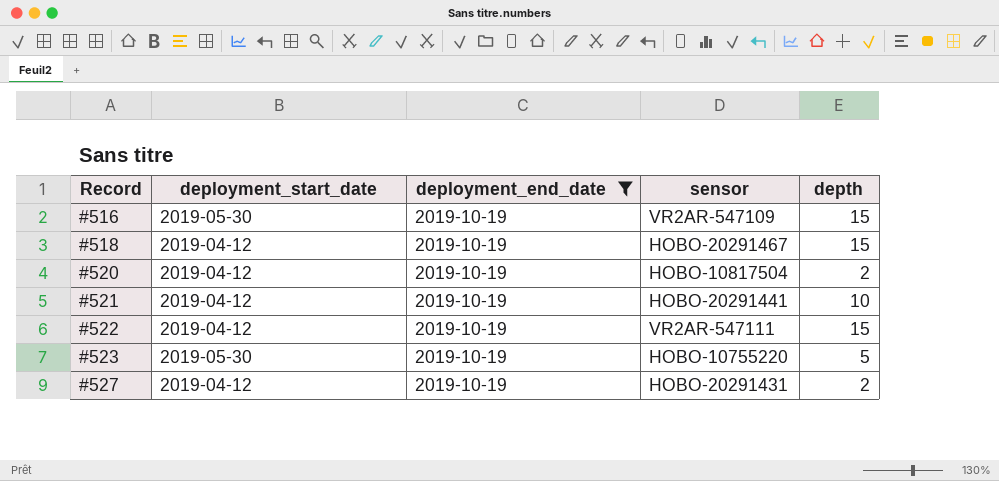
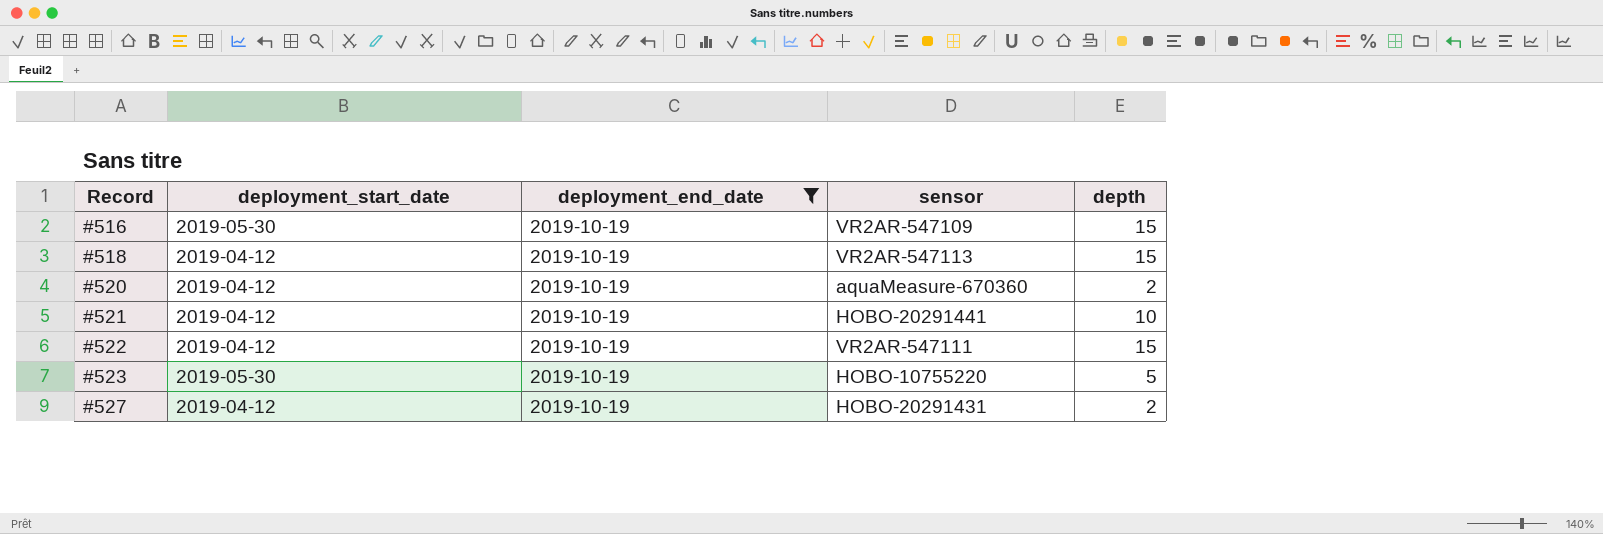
#518 | sensor: HOBO-20291467 -> VR2AR-547113
#520 | sensor: HOBO-10817504 -> aquaMeasure-670360

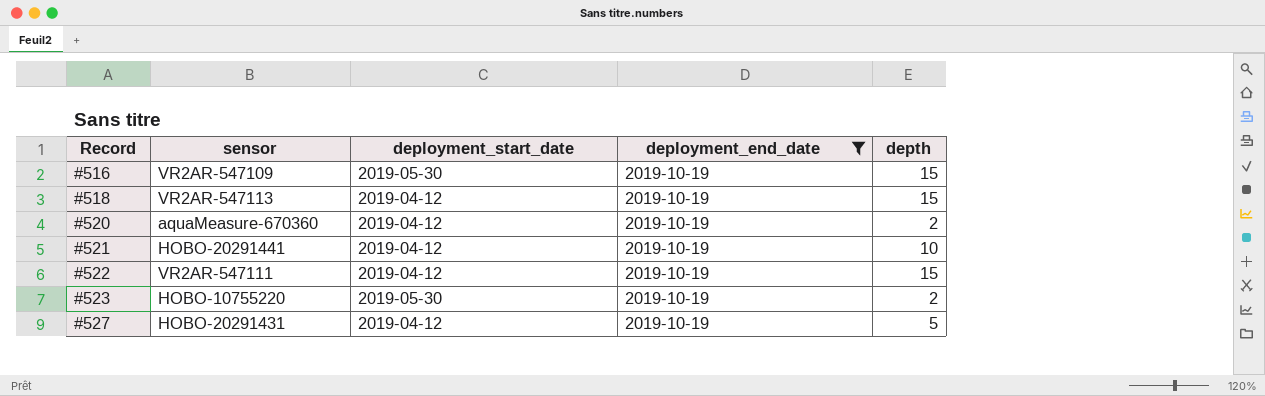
column sensor | position: 4 -> 2
#523 | depth: 5 -> 2
#527 | depth: 2 -> 5

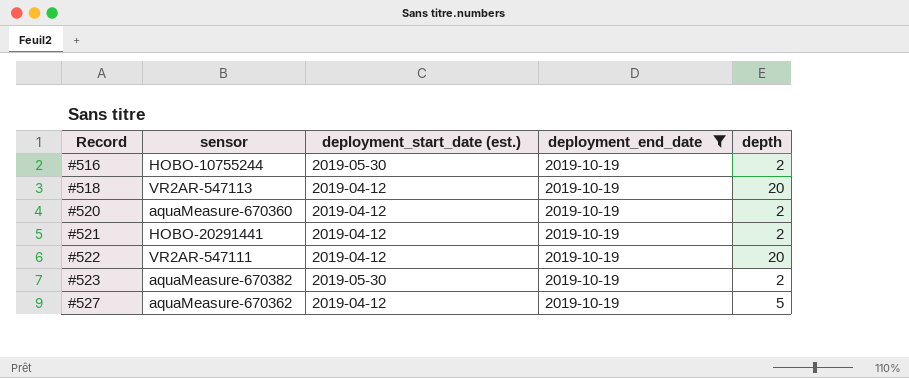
column name: deployment_start_date -> deployment_start_date (est.)
#516 | sensor: VR2AR-547109 -> HOBO-10755244
#516 | depth: 15 -> 2
#518 | depth: 15 -> 20
#521 | depth: 10 -> 2
#522 | depth: 15 -> 20
#523 | sensor: HOBO-10755220 -> aquaMeasure-670382
#527 | sensor: HOBO-20291431 -> aquaMeasure-670362

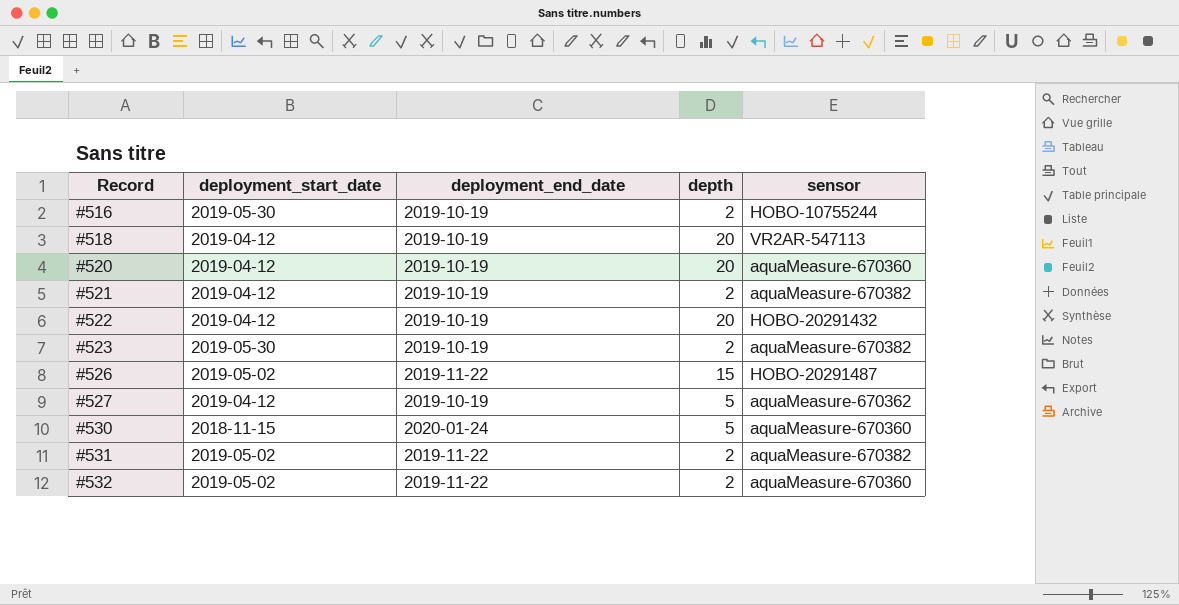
filter: deployment_end_date = 2019-10-19 -> none
column name: deployment_start_date (est.) -> deployment_start_date
column sensor | position: 2 -> 5
#520 | depth: 2 -> 20
#521 | sensor: HOBO-20291441 -> aquaMeasure-670382
#522 | sensor: VR2AR-547111 -> HOBO-20291432

